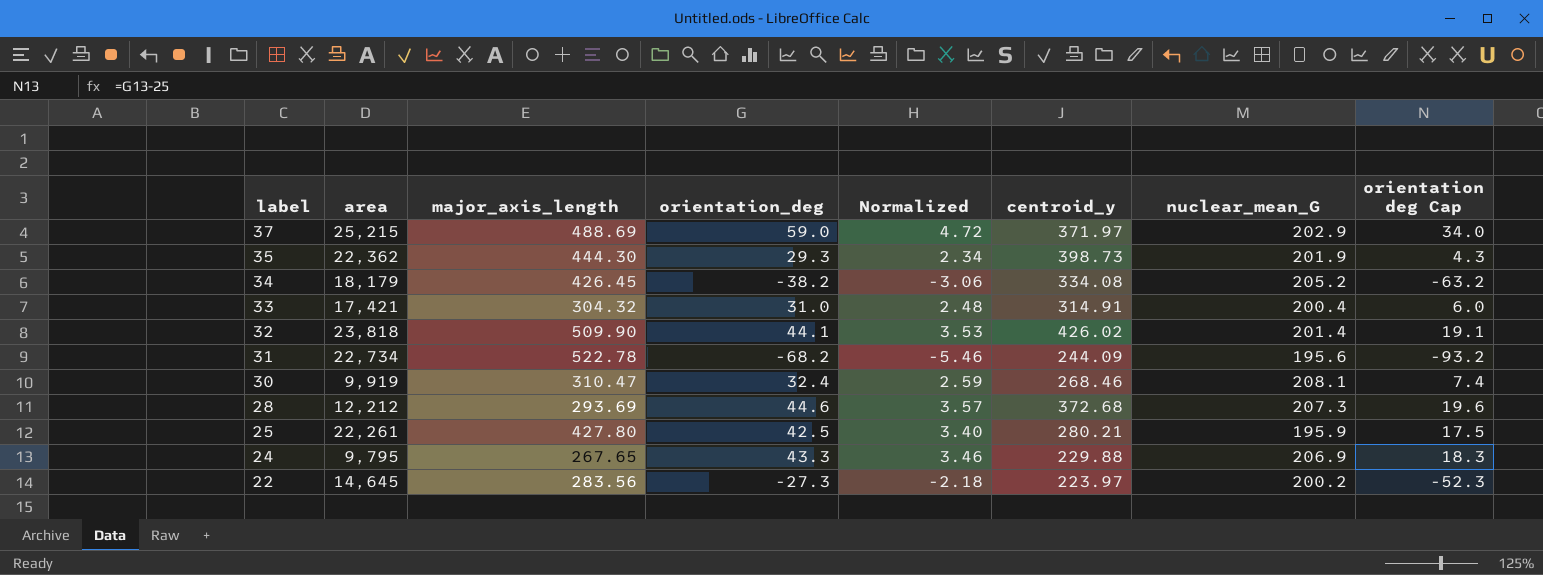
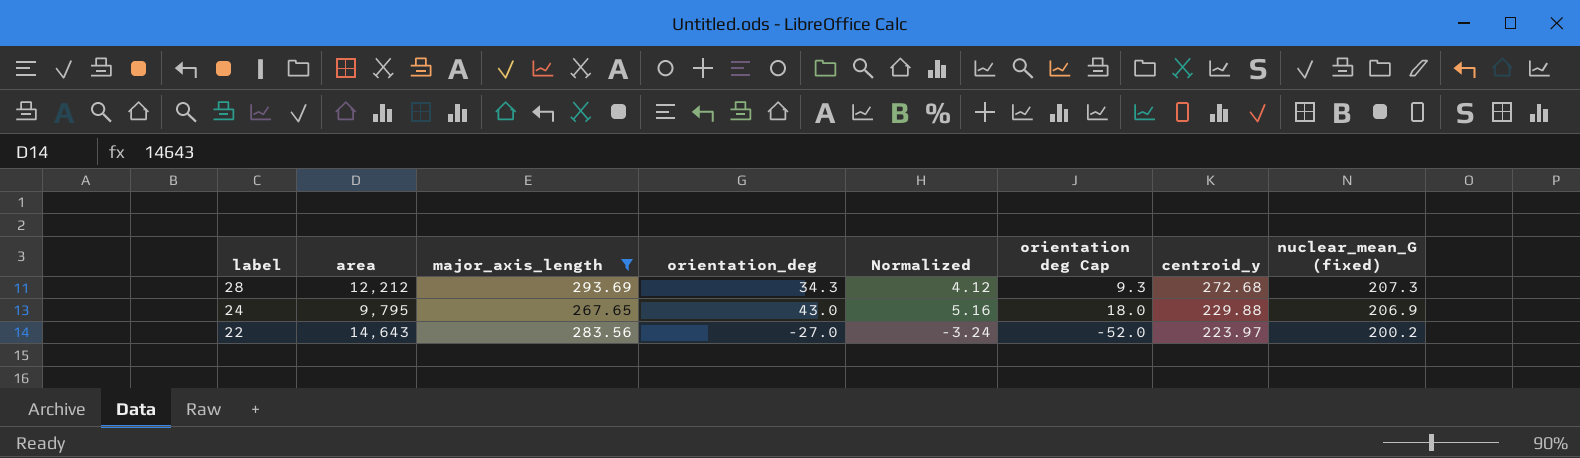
filter: none -> major_axis_length <= 293.69
column Normalized | formula: [orientation_deg] * 0.08 -> [orientation_deg] * 0.12
column orientation deg Cap | position: 8 -> 6
column name: nuclear_mean_G -> nuclear_mean_G (fixed)
28 | orientation_deg: 44.6 -> 34.3
28 | orientation deg Cap: 19.6 -> 9.3
28 | centroid_y: 372.68 -> 272.68
24 | orientation_deg: 43.3 -> 43.0
24 | orientation deg Cap: 18.3 -> 18.0
22 | area: 14,645 -> 14,643
22 | orientation_deg: -27.3 -> -27.0
22 | orientation deg Cap: -52.3 -> -52.0

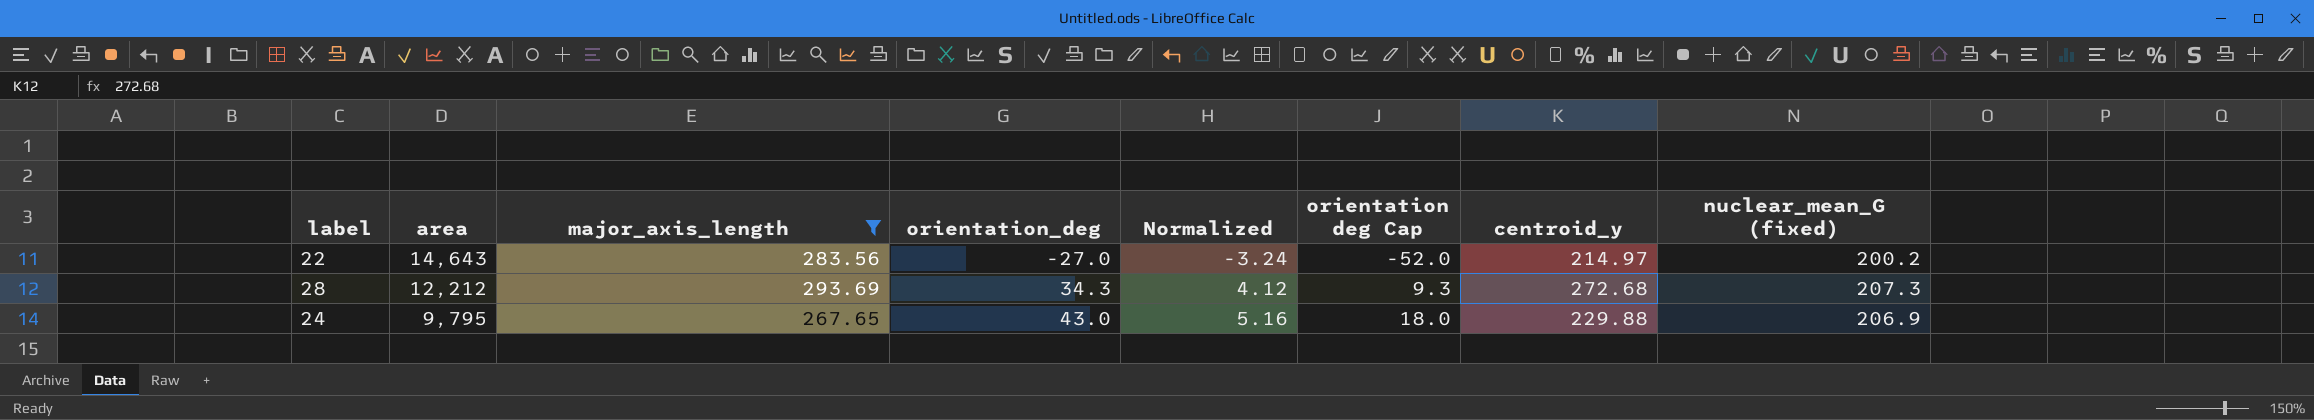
row order: label descending -> area descending
22 | centroid_y: 223.97 -> 214.97

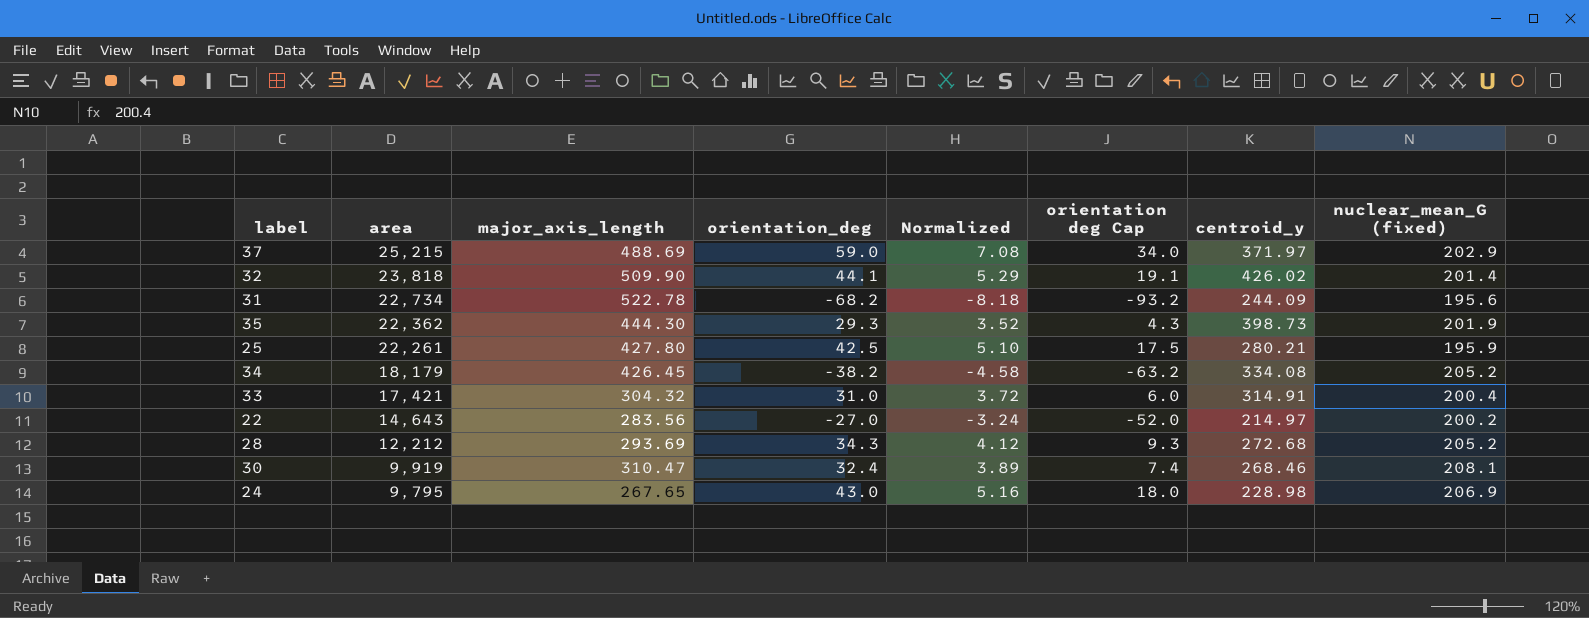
filter: major_axis_length <= 293.69 -> none
28 | nuclear_mean_G (fixed): 207.3 -> 205.2
24 | centroid_y: 229.88 -> 228.98

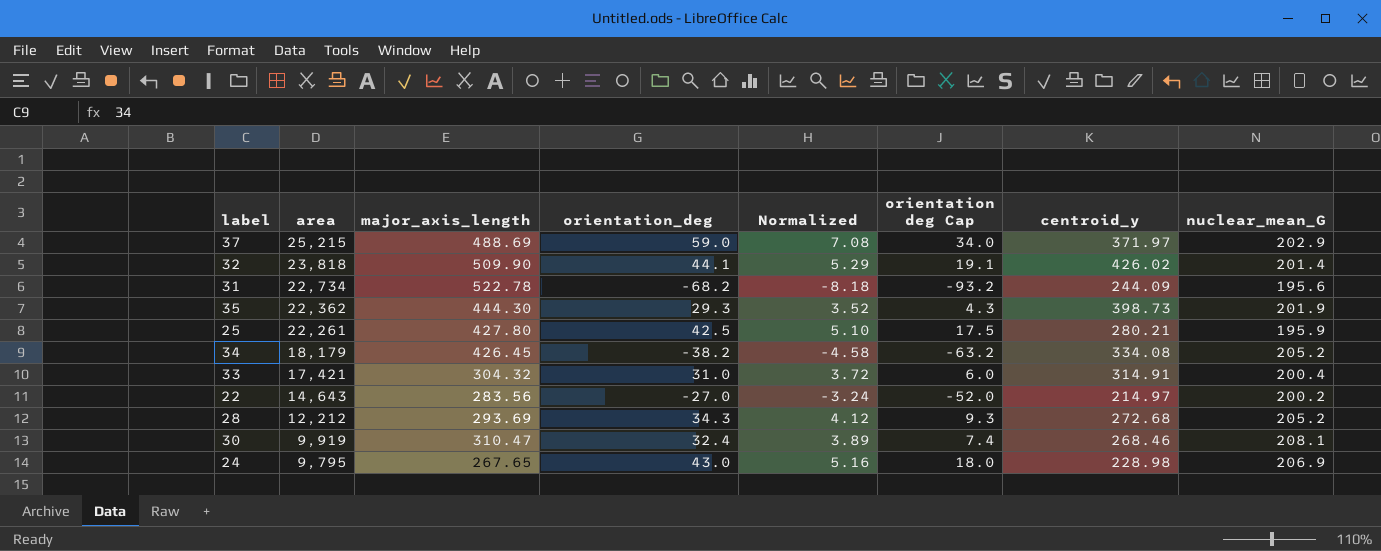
column name: nuclear_mean_G (fixed) -> nuclear_mean_G

